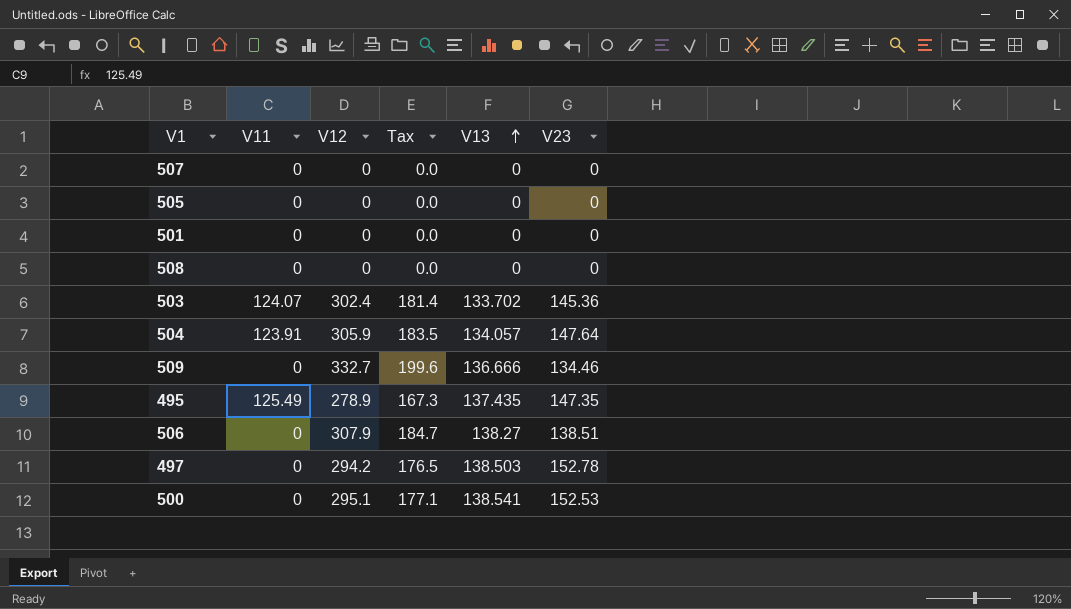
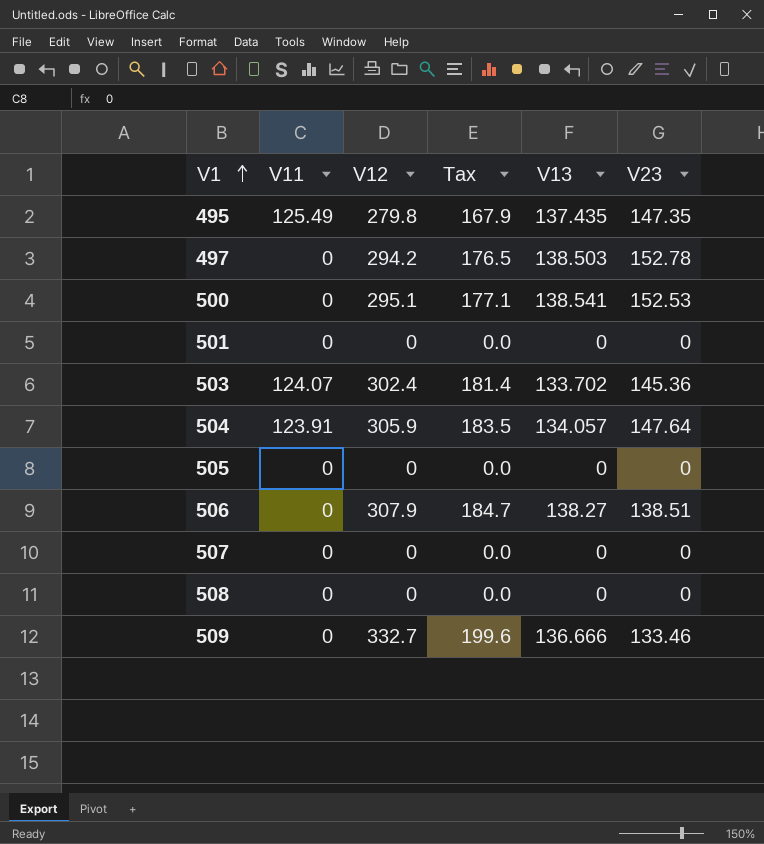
row order: V13 ascending -> V1 ascending
495 | V12: 278.9 -> 279.8
495 | Tax: 167.3 -> 167.9
509 | V23: 134.46 -> 133.46

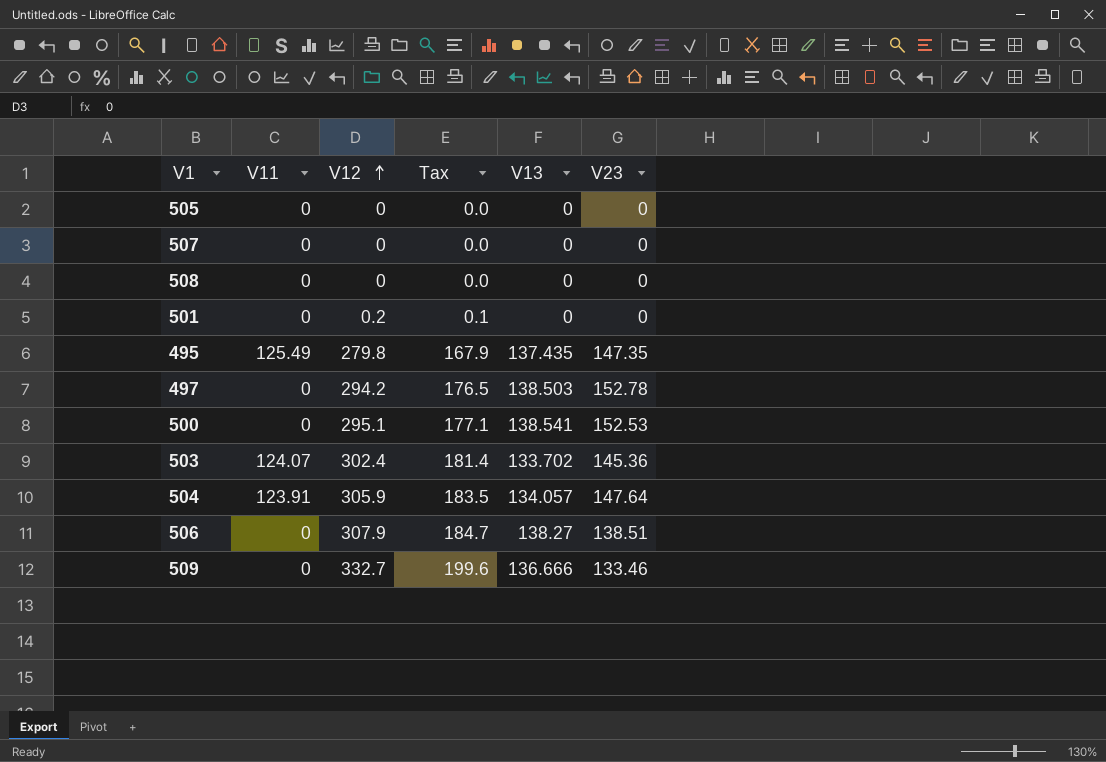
row order: V1 ascending -> V12 ascending
501 | V12: 0 -> 0.2
501 | Tax: 0.0 -> 0.1

